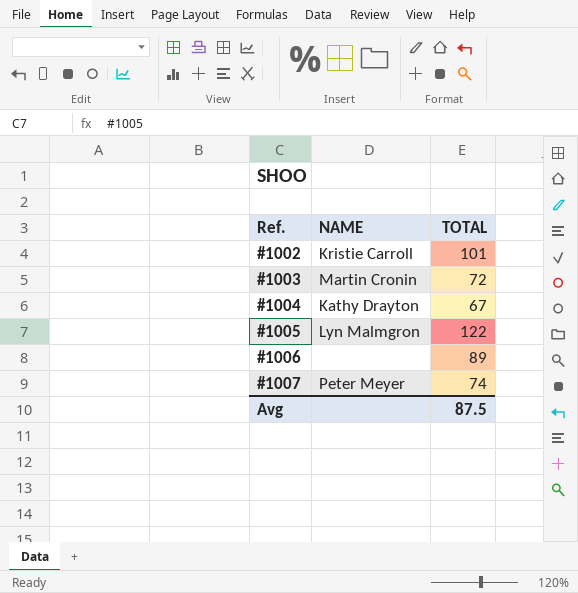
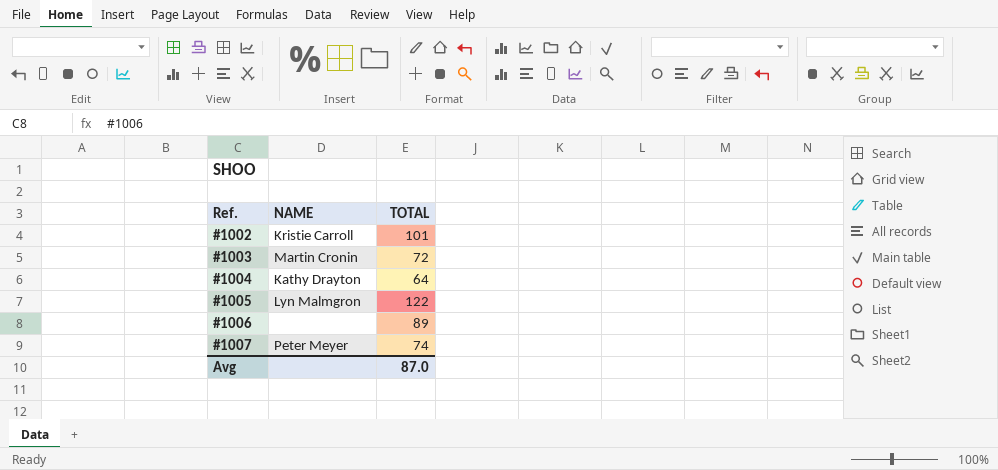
#1004 | TOTAL: 67 -> 64
Avg | TOTAL: 87.5 -> 87.0

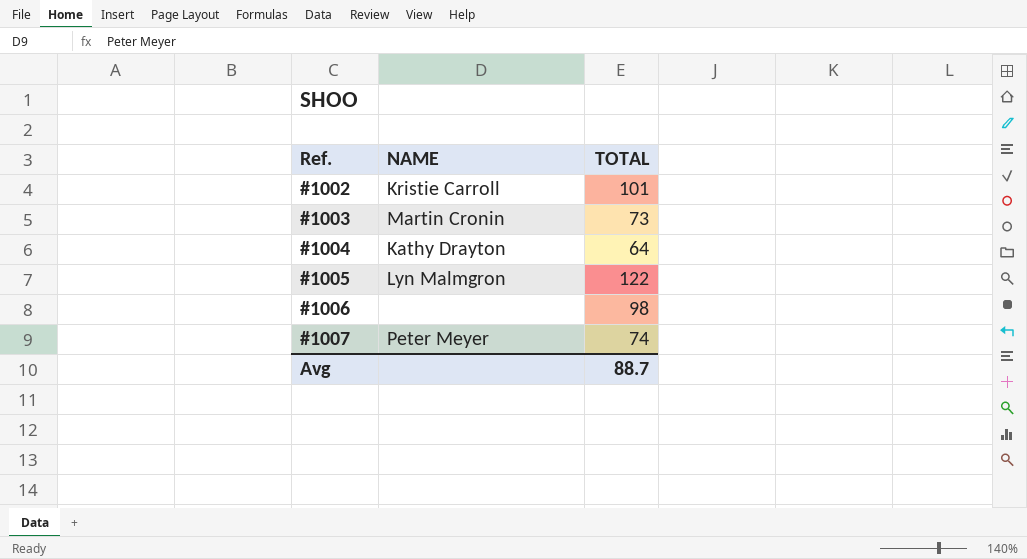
#1003 | TOTAL: 72 -> 73
#1006 | TOTAL: 89 -> 98
Avg | TOTAL: 87.0 -> 88.7

